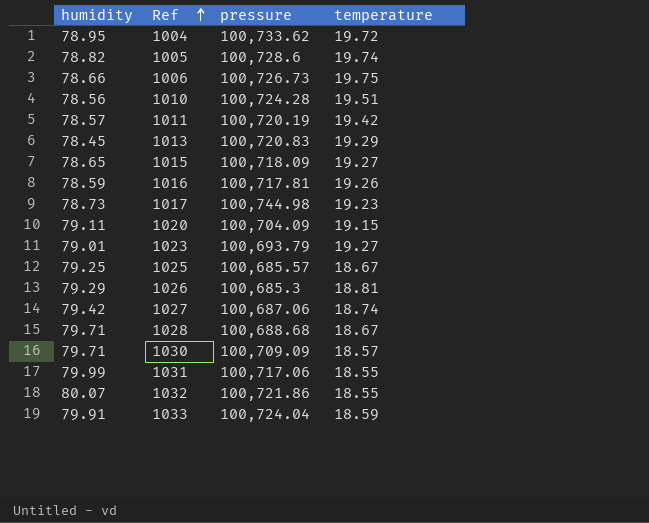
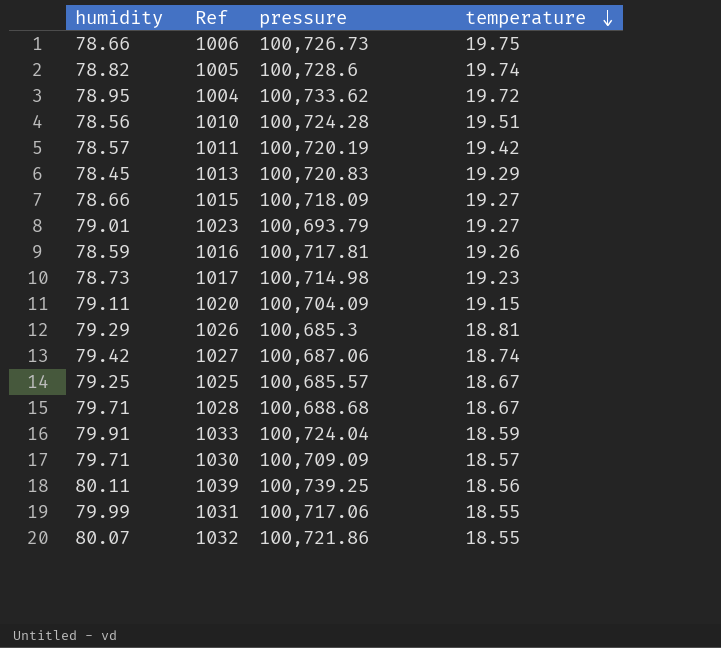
row order: Ref ascending -> temperature descending
1015 | humidity: 78.65 -> 78.66
1017 | pressure: 100,744.98 -> 100,714.98
row 1039: none -> 80.11 | 100,739.25 | 18.56

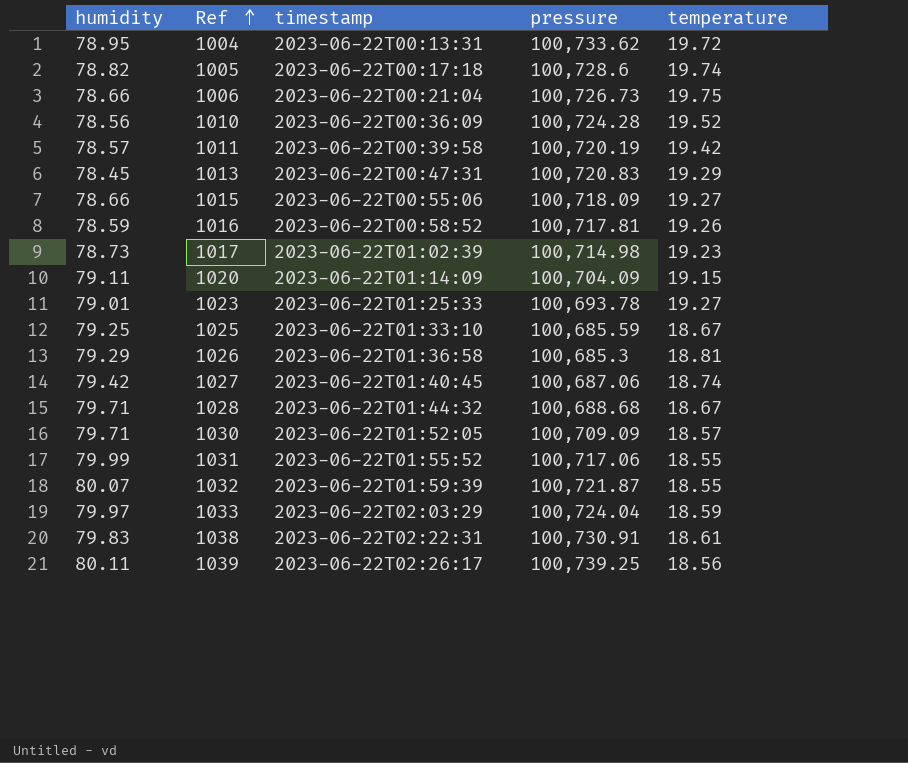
row order: temperature descending -> Ref ascending
column timestamp | position: none -> 3
1010 | temperature: 19.51 -> 19.52
1023 | pressure: 100,693.79 -> 100,693.78
1025 | pressure: 100,685.57 -> 100,685.59
1032 | pressure: 100,721.86 -> 100,721.87
1033 | humidity: 79.91 -> 79.97
row 1038: none -> 79.83 | 2023-06-22T02:22:31 | 100,730.91 | 18.61

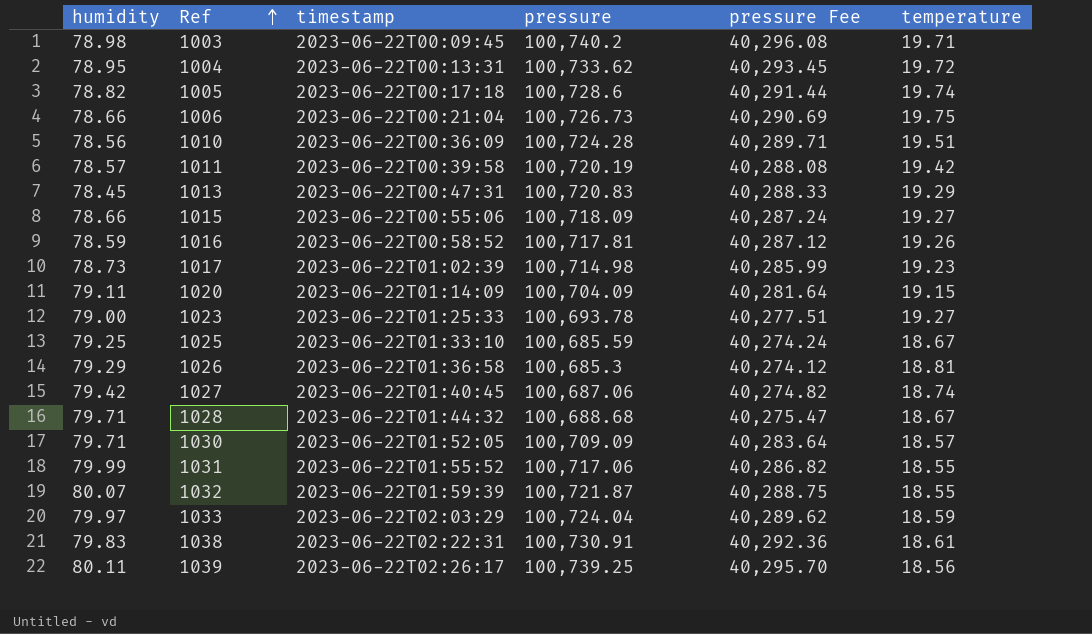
column pressure Fee | formula: none -> [pressure] * 0.4
row 1003: none -> 78.98 | 2023-06-22T00:09:45 | 100,740.2 | 40,296.08 | 19.71
1010 | temperature: 19.52 -> 19.51
1023 | humidity: 79.01 -> 79.00

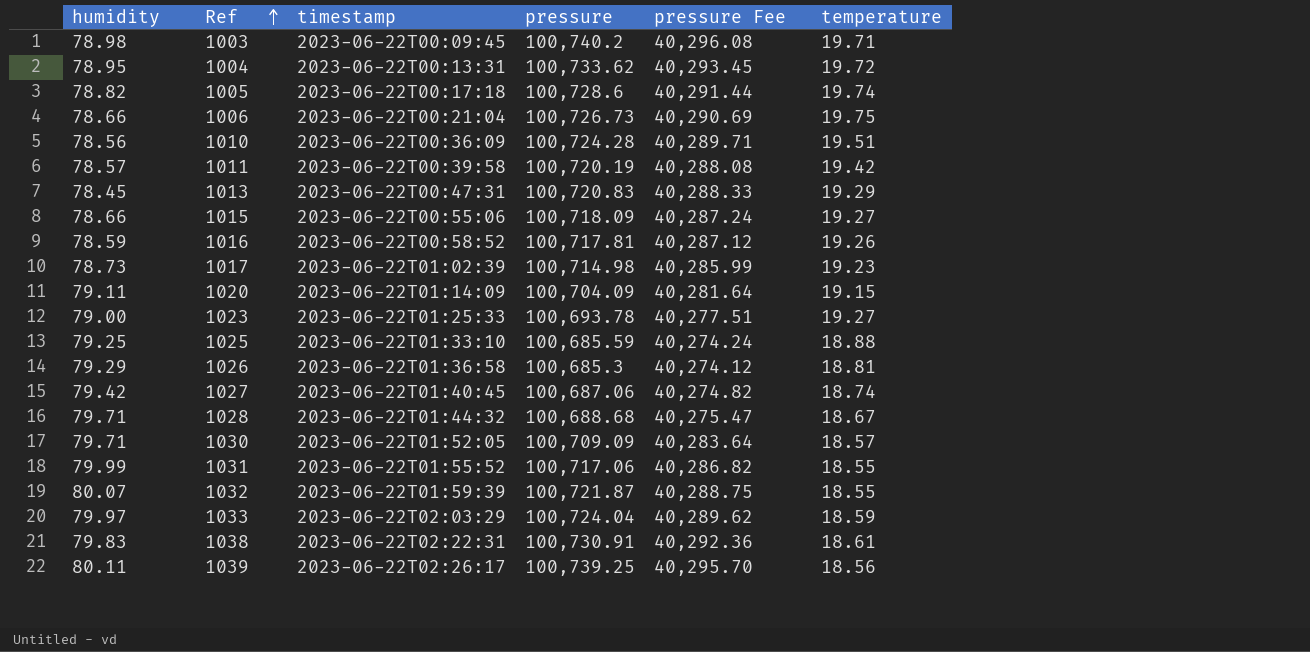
1025 | temperature: 18.67 -> 18.88

